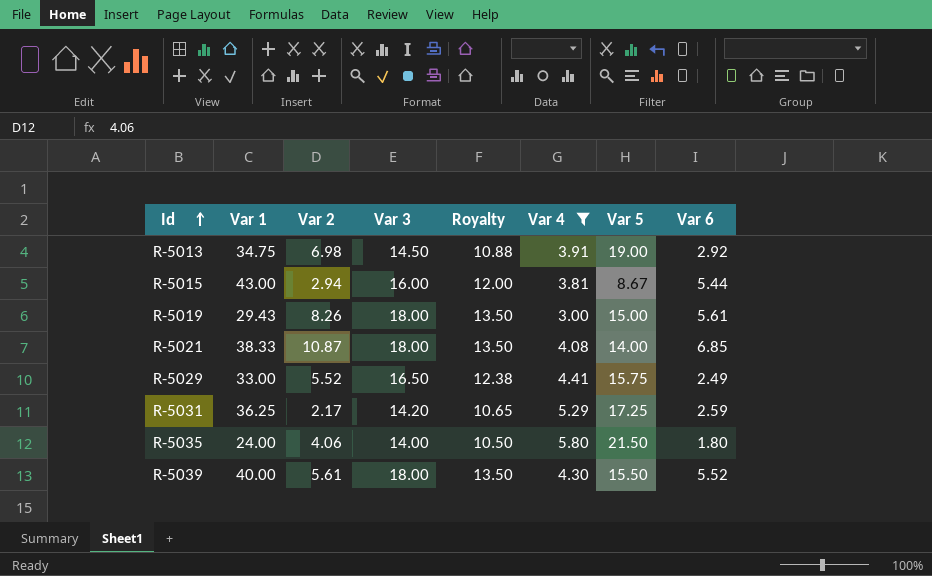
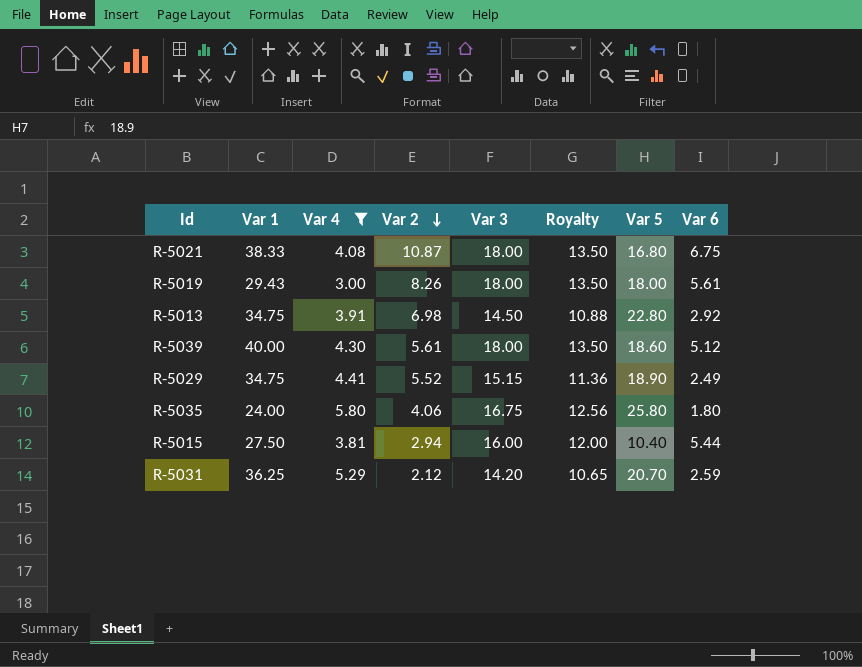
row order: Id ascending -> Var 2 descending
column Var 4 | position: 6 -> 3
R-5021 | Var 5: 14.00 -> 16.80
R-5021 | Var 6: 6.85 -> 6.75
R-5019 | Var 5: 15.00 -> 18.00
R-5013 | Var 5: 19.00 -> 22.80
R-5039 | Var 5: 15.50 -> 18.60
R-5039 | Var 6: 5.52 -> 5.12
R-5029 | Var 1: 33.00 -> 34.75
R-5029 | Var 3: 16.50 -> 15.15
R-5029 | Royalty: 12.38 -> 11.36
R-5029 | Var 5: 15.75 -> 18.90
R-5035 | Var 3: 14.00 -> 16.75
R-5035 | Royalty: 10.50 -> 12.56
R-5035 | Var 5: 21.50 -> 25.80
R-5015 | Var 1: 43.00 -> 27.50
R-5015 | Var 5: 8.67 -> 10.40
R-5031 | Var 2: 2.17 -> 2.12
R-5031 | Var 5: 17.25 -> 20.70

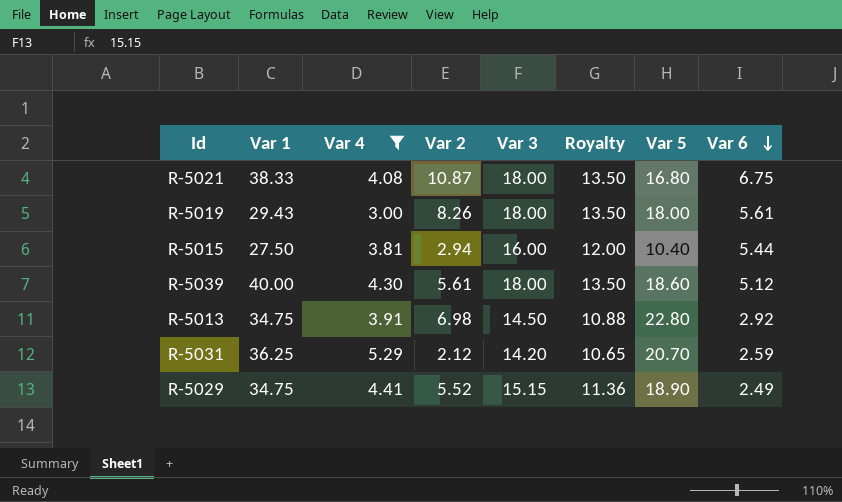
row order: Var 2 descending -> Var 6 descending
row R-5035: 24.00 | 5.80 | 4.06 | 16.75 | 12.56 | 25.80 | 1.80 -> none

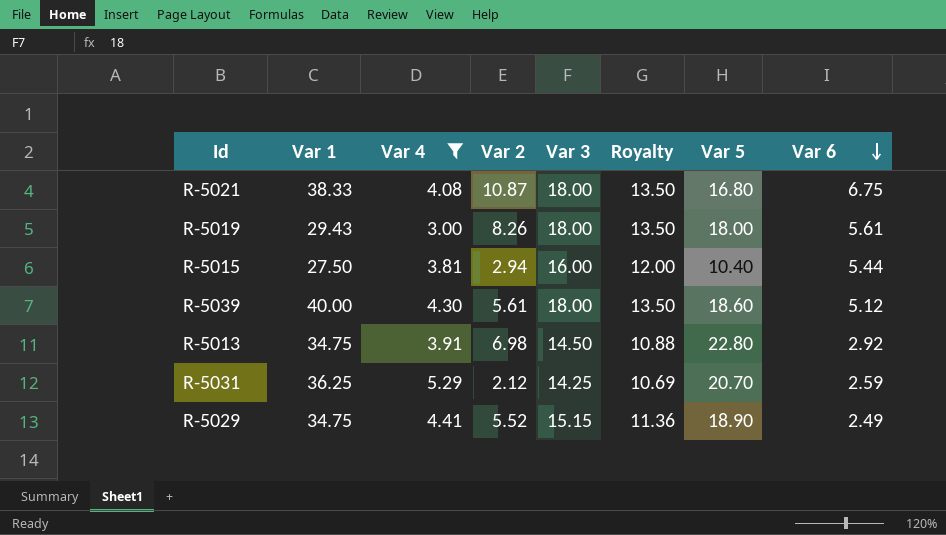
R-5031 | Var 3: 14.20 -> 14.25
R-5031 | Royalty: 10.65 -> 10.69

